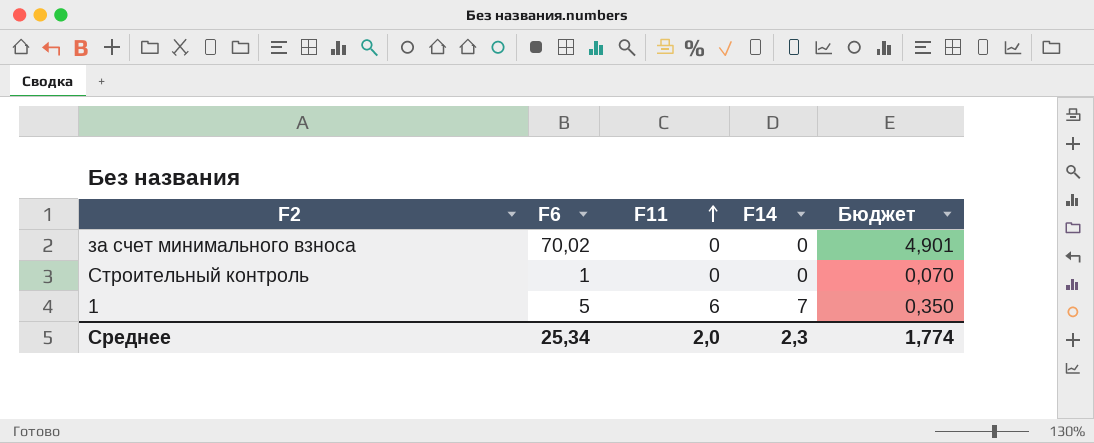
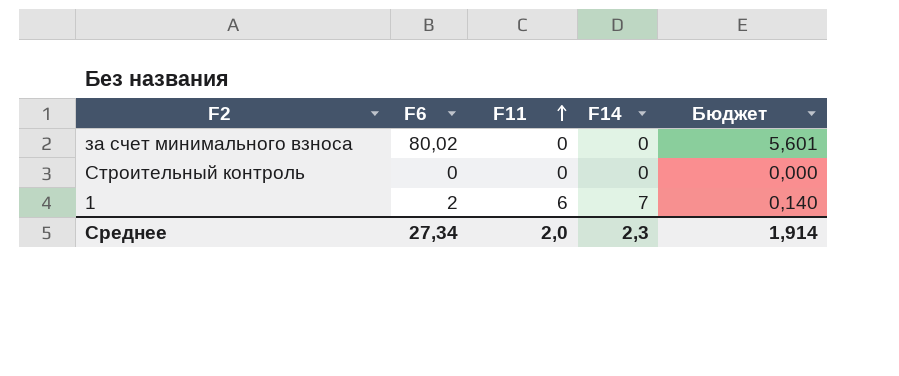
за счет минимального взноса | F6: 70,02 -> 80,02
за счет минимального взноса | Бюджет: 4,901 -> 5,601
Строительный контроль | F6: 1 -> 0
Строительный контроль | Бюджет: 0,070 -> 0,000
1 | F6: 5 -> 2
1 | Бюджет: 0,350 -> 0,140
Среднее | F6: 25,34 -> 27,34
Среднее | Бюджет: 1,774 -> 1,914

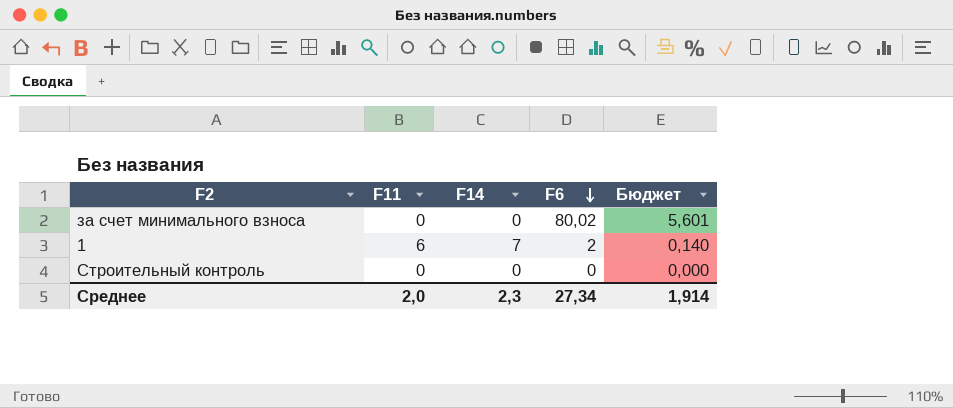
row order: F11 ascending -> F6 descending
column F6 | position: 2 -> 4

